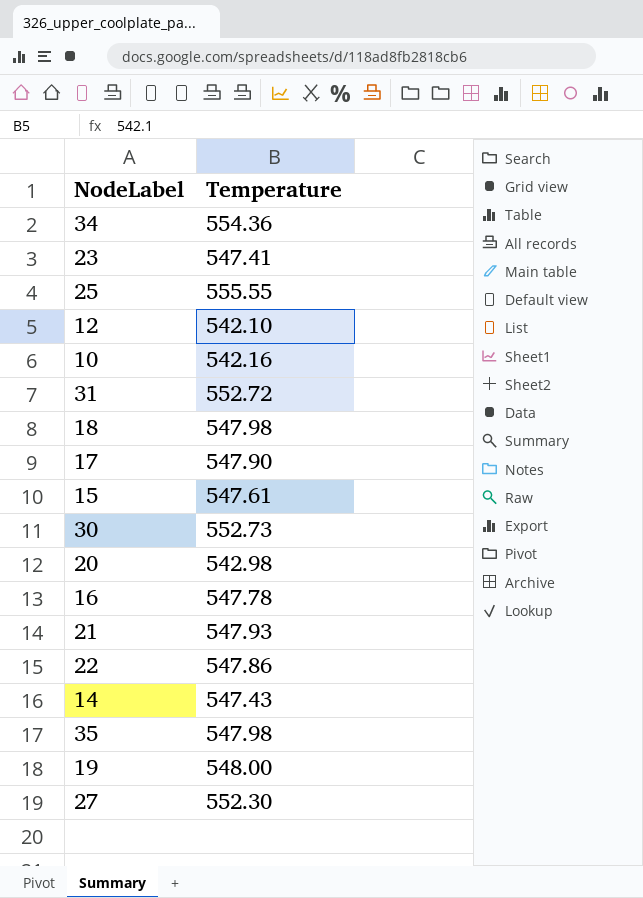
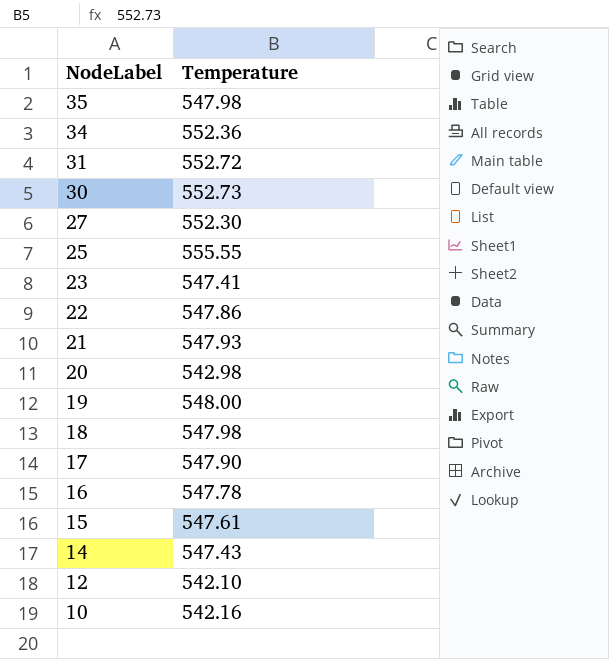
row order: none -> NodeLabel descending
34 | Temperature: 554.36 -> 552.36

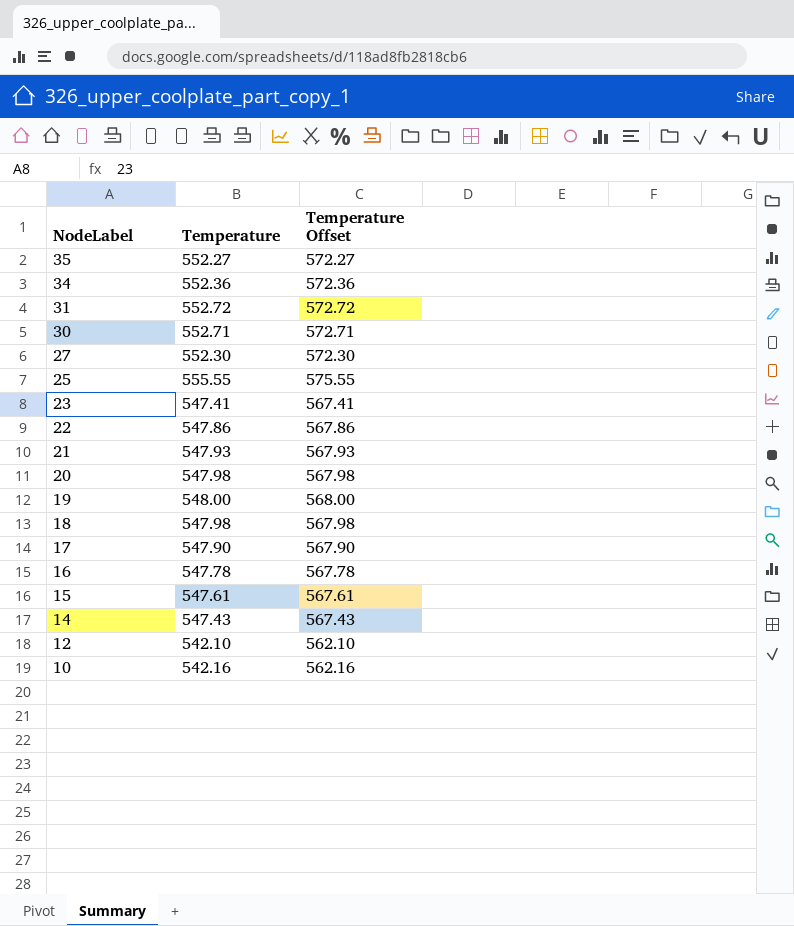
column Temperature Offset | formula: none -> [Temperature] + 20
35 | Temperature: 547.98 -> 552.27
30 | Temperature: 552.73 -> 552.71
20 | Temperature: 542.98 -> 547.98

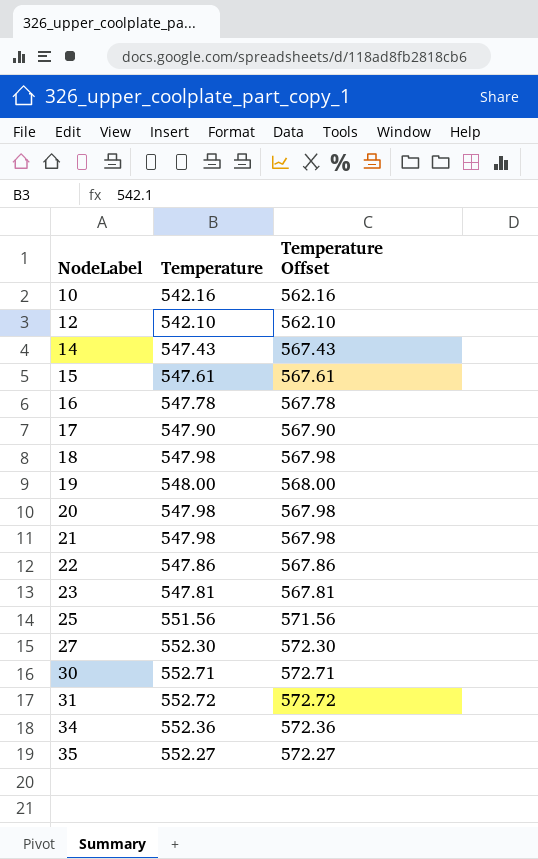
row order: NodeLabel descending -> NodeLabel ascending
21 | Temperature: 547.93 -> 547.98
21 | Temperature Offset: 567.93 -> 567.98
23 | Temperature: 547.41 -> 547.81
23 | Temperature Offset: 567.41 -> 567.81
25 | Temperature: 555.55 -> 551.56
25 | Temperature Offset: 575.55 -> 571.56

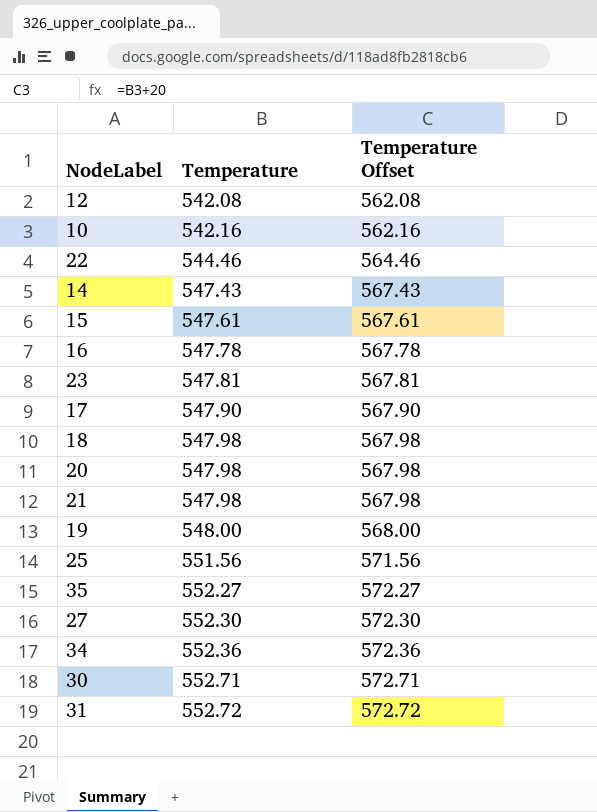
row order: NodeLabel ascending -> Temperature ascending
12 | Temperature: 542.10 -> 542.08
12 | Temperature Offset: 562.10 -> 562.08
22 | Temperature: 547.86 -> 544.46
22 | Temperature Offset: 567.86 -> 564.46

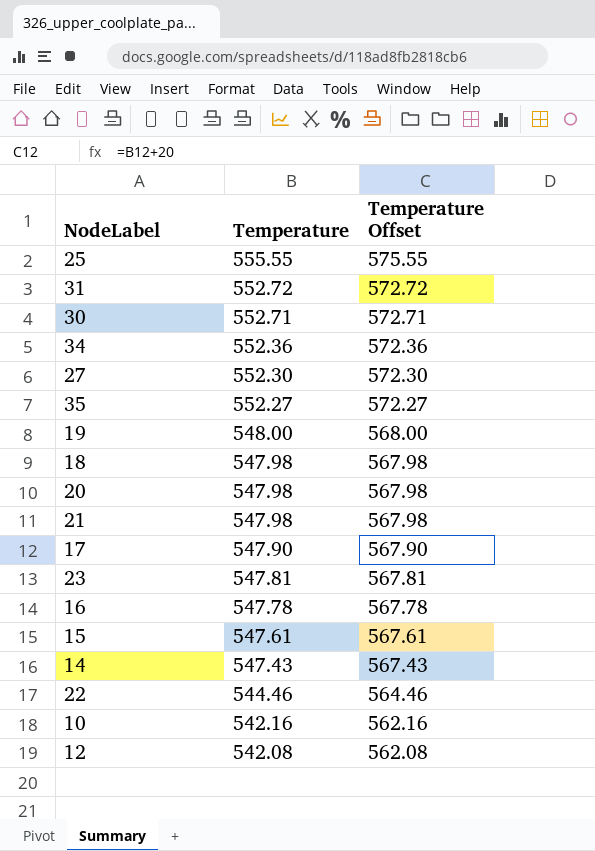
row order: Temperature ascending -> Temperature descending
25 | Temperature: 551.56 -> 555.55
25 | Temperature Offset: 571.56 -> 575.55

